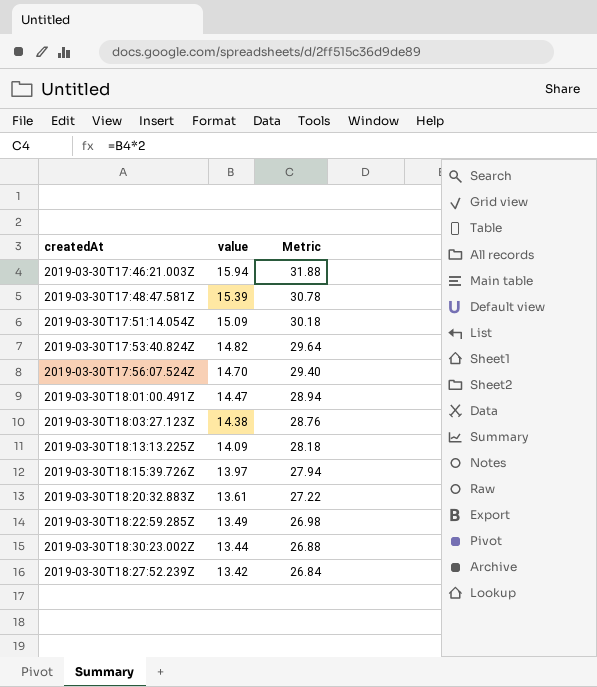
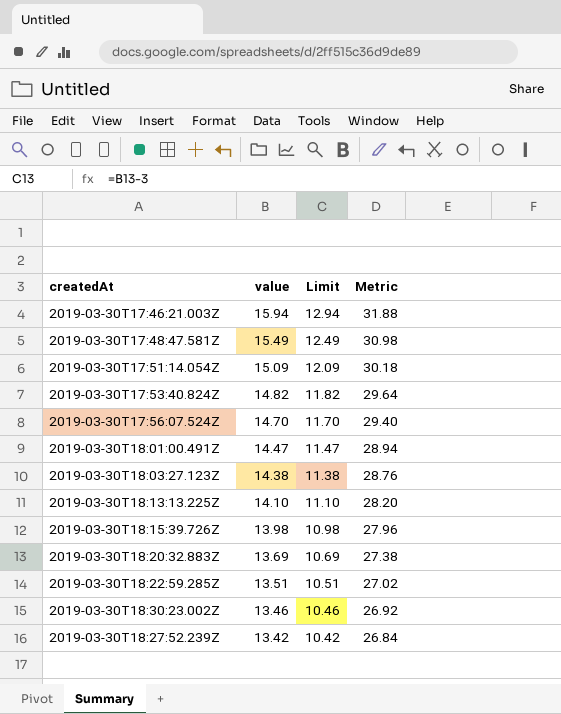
column Limit | formula: none -> [value] - 3
2019-03-30T17:48:47.581Z | value: 15.39 -> 15.49
2019-03-30T17:48:47.581Z | Metric: 30.78 -> 30.98
2019-03-30T18:13:13.225Z | value: 14.09 -> 14.10
2019-03-30T18:13:13.225Z | Metric: 28.18 -> 28.20
2019-03-30T18:15:39.726Z | value: 13.97 -> 13.98
2019-03-30T18:15:39.726Z | Metric: 27.94 -> 27.96
2019-03-30T18:20:32.883Z | value: 13.61 -> 13.69
2019-03-30T18:20:32.883Z | Metric: 27.22 -> 27.38
2019-03-30T18:22:59.285Z | value: 13.49 -> 13.51
2019-03-30T18:22:59.285Z | Metric: 26.98 -> 27.02
2019-03-30T18:30:23.002Z | value: 13.44 -> 13.46
2019-03-30T18:30:23.002Z | Metric: 26.88 -> 26.92

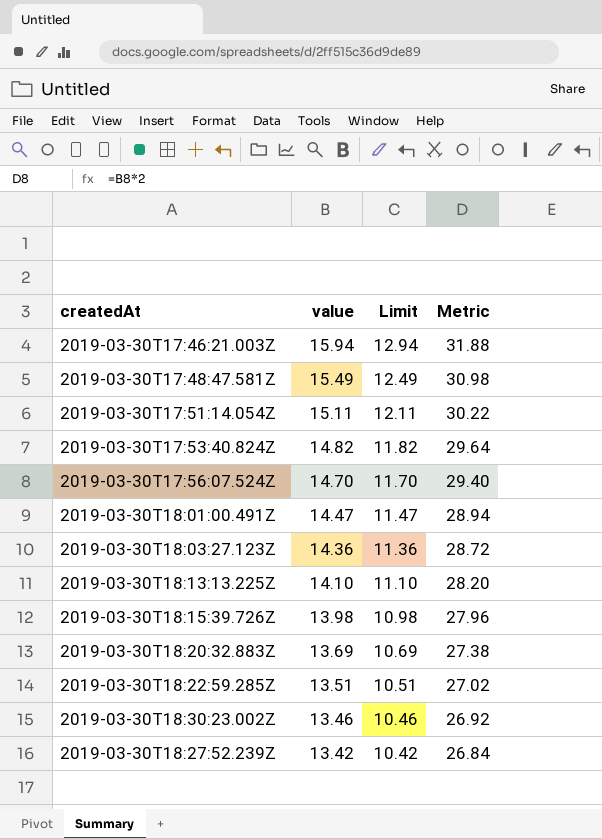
2019-03-30T17:51:14.054Z | value: 15.09 -> 15.11
2019-03-30T17:51:14.054Z | Limit: 12.09 -> 12.11
2019-03-30T17:51:14.054Z | Metric: 30.18 -> 30.22
2019-03-30T18:03:27.123Z | value: 14.38 -> 14.36
2019-03-30T18:03:27.123Z | Limit: 11.38 -> 11.36
2019-03-30T18:03:27.123Z | Metric: 28.76 -> 28.72

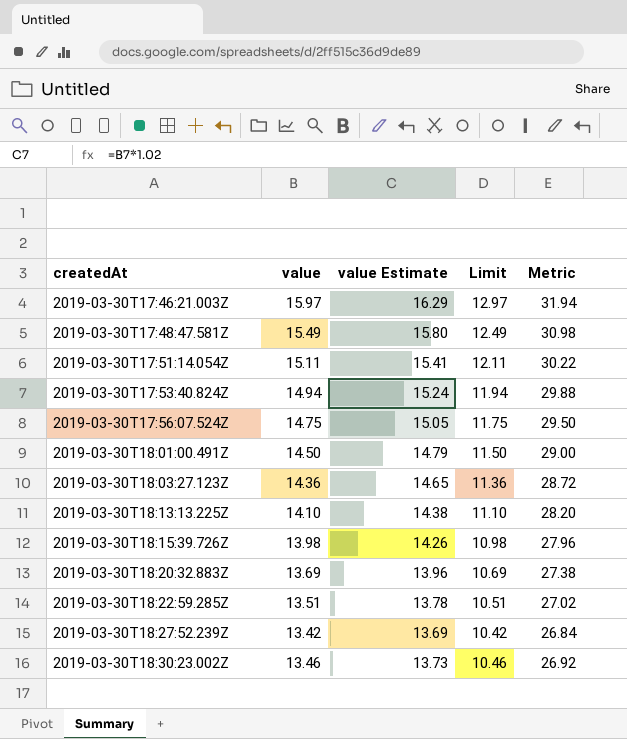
row order: value descending -> createdAt ascending
column value Estimate | formula: none -> [value] * 1.02
2019-03-30T17:46:21.003Z | value: 15.94 -> 15.97
2019-03-30T17:46:21.003Z | Limit: 12.94 -> 12.97
2019-03-30T17:46:21.003Z | Metric: 31.88 -> 31.94
2019-03-30T17:53:40.824Z | value: 14.82 -> 14.94
2019-03-30T17:53:40.824Z | Limit: 11.82 -> 11.94
2019-03-30T17:53:40.824Z | Metric: 29.64 -> 29.88
2019-03-30T17:56:07.524Z | value: 14.70 -> 14.75
2019-03-30T17:56:07.524Z | Limit: 11.70 -> 11.75
2019-03-30T17:56:07.524Z | Metric: 29.40 -> 29.50
2019-03-30T18:01:00.491Z | value: 14.47 -> 14.50
2019-03-30T18:01:00.491Z | Limit: 11.47 -> 11.50
2019-03-30T18:01:00.491Z | Metric: 28.94 -> 29.00

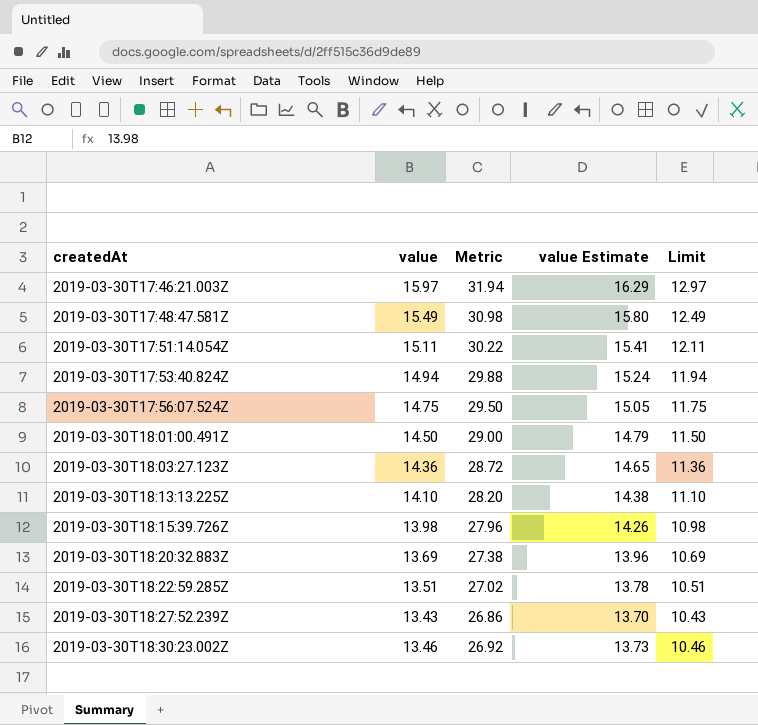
column Metric | position: 5 -> 3
2019-03-30T18:27:52.239Z | value: 13.42 -> 13.43
2019-03-30T18:27:52.239Z | Metric: 26.84 -> 26.86
2019-03-30T18:27:52.239Z | value Estimate: 13.69 -> 13.70
2019-03-30T18:27:52.239Z | Limit: 10.42 -> 10.43

